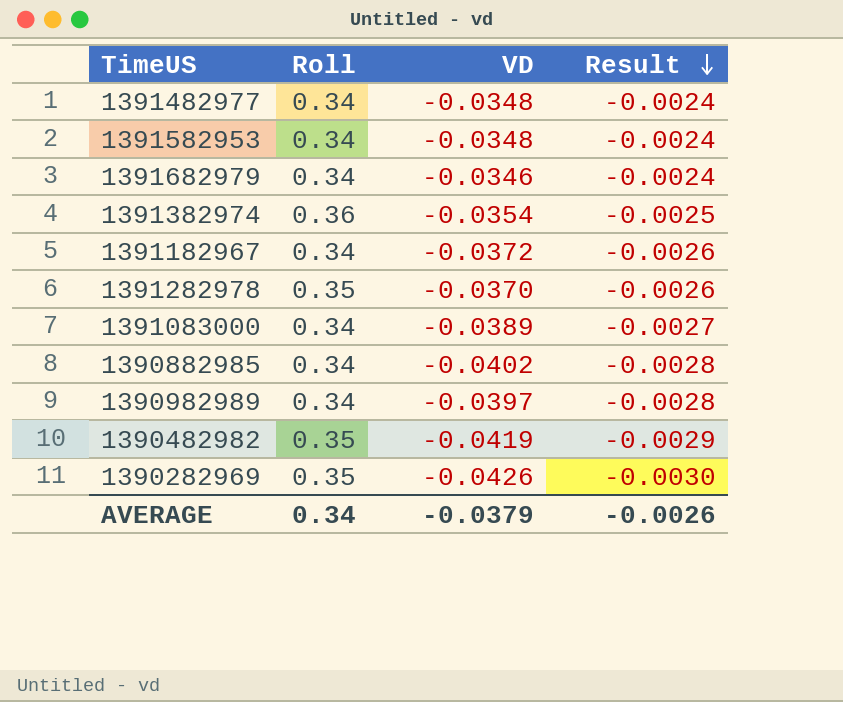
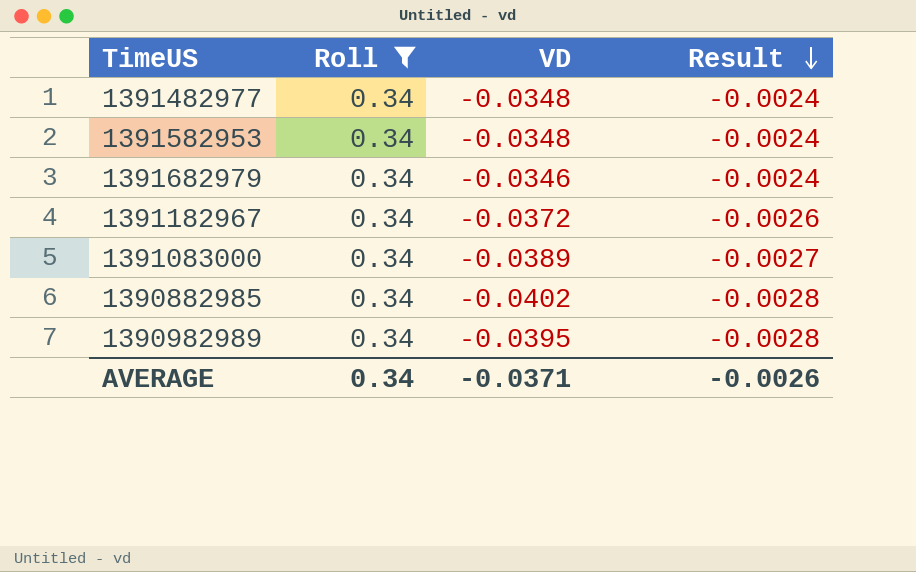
filter: none -> Roll = 0.34
1390982989 | VD: -0.0397 -> -0.0395
AVERAGE | VD: -0.0379 -> -0.0371

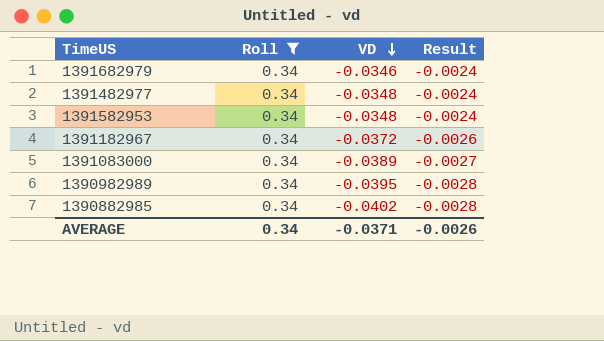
row order: Result descending -> VD descending

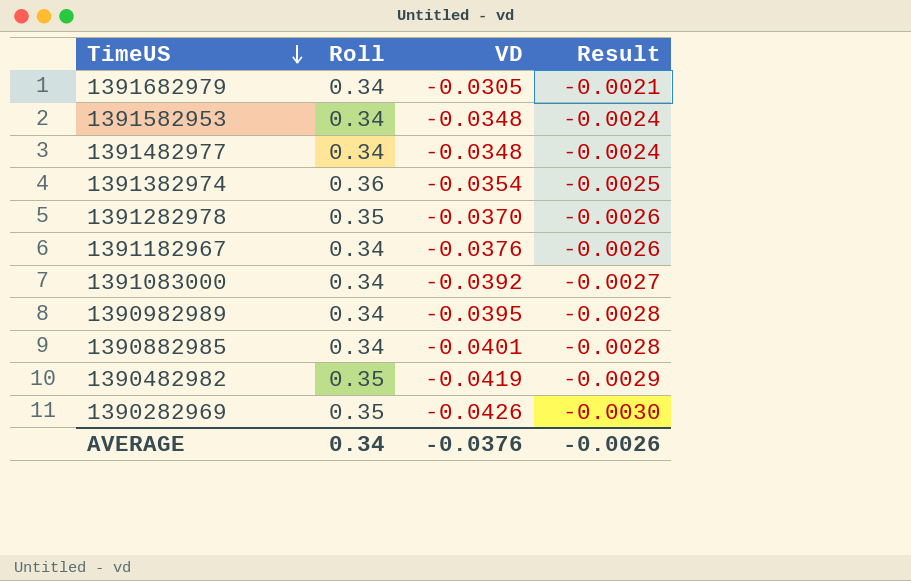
filter: Roll = 0.34 -> none
row order: VD descending -> TimeUS descending
1391682979 | VD: -0.0346 -> -0.0305
1391682979 | Result: -0.0024 -> -0.0021
1391182967 | VD: -0.0372 -> -0.0376
1391083000 | VD: -0.0389 -> -0.0392
1390882985 | VD: -0.0402 -> -0.0401
AVERAGE | VD: -0.0371 -> -0.0376

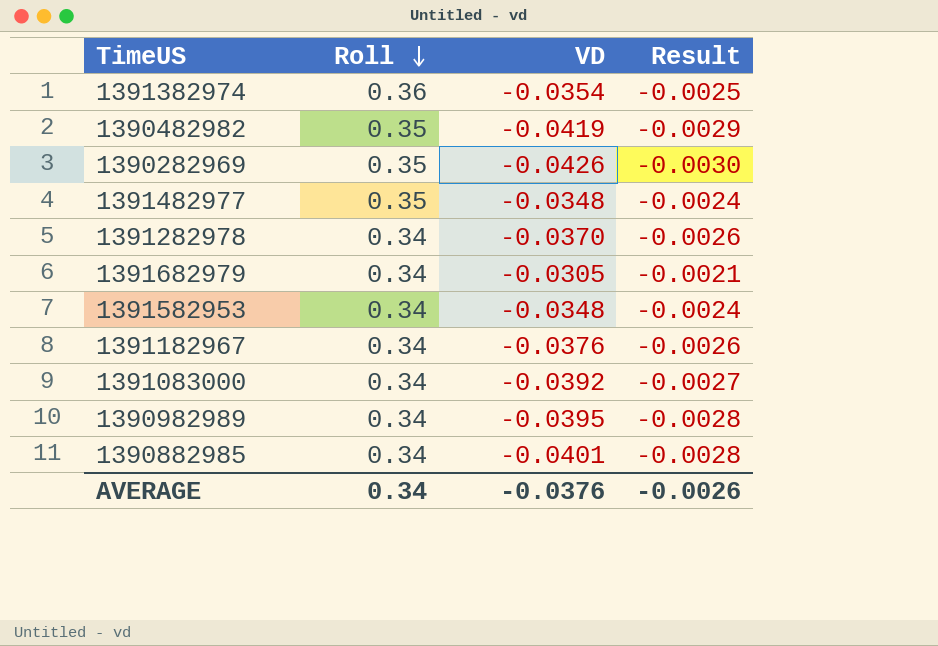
row order: TimeUS descending -> Roll descending
1391482977 | Roll: 0.34 -> 0.35
1391282978 | Roll: 0.35 -> 0.34

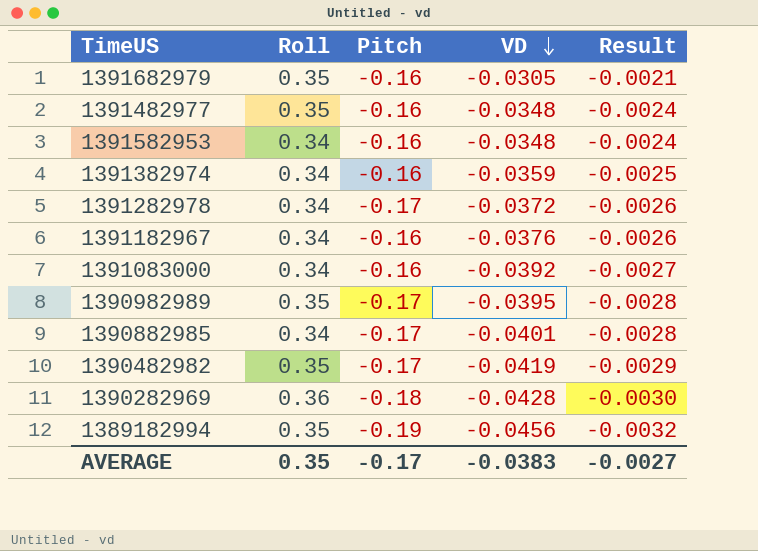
row order: Roll descending -> VD descending
column Pitch | position: none -> 3
1391682979 | Roll: 0.34 -> 0.35
1391382974 | Roll: 0.36 -> 0.34
1391382974 | VD: -0.0354 -> -0.0359
1391282978 | VD: -0.0370 -> -0.0372
1390982989 | Roll: 0.34 -> 0.35
1390282969 | Roll: 0.35 -> 0.36
1390282969 | VD: -0.0426 -> -0.0428
row 1389182994: none -> 0.35 | -0.19 | -0.0456 | -0.0032
AVERAGE | Roll: 0.34 -> 0.35
AVERAGE | VD: -0.0376 -> -0.0383
AVERAGE | Result: -0.0026 -> -0.0027

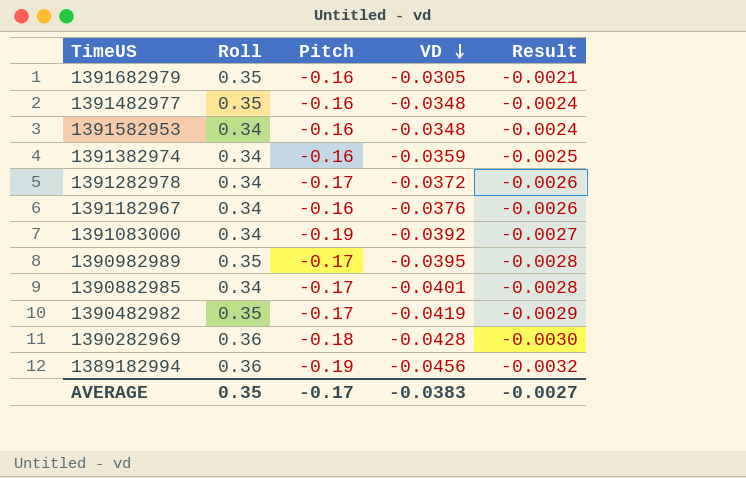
1391083000 | Pitch: -0.16 -> -0.19
1389182994 | Roll: 0.35 -> 0.36

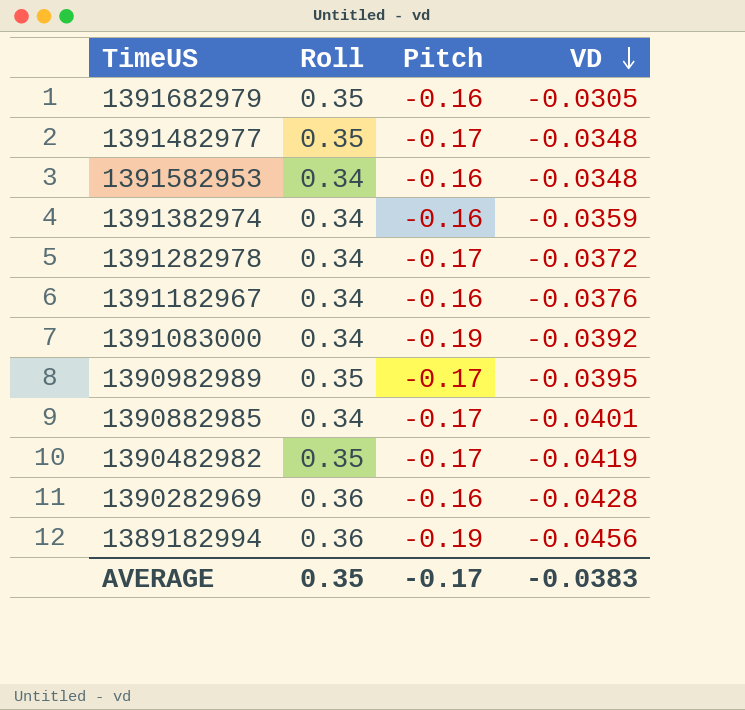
column Result | formula: [VD] * 0.07 -> none
1391482977 | Pitch: -0.16 -> -0.17
1390282969 | Pitch: -0.18 -> -0.16

